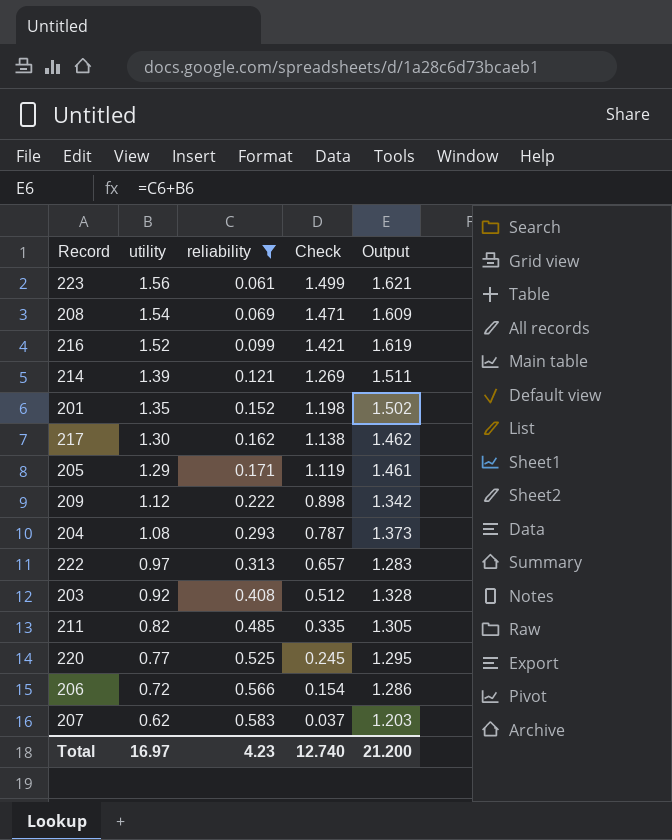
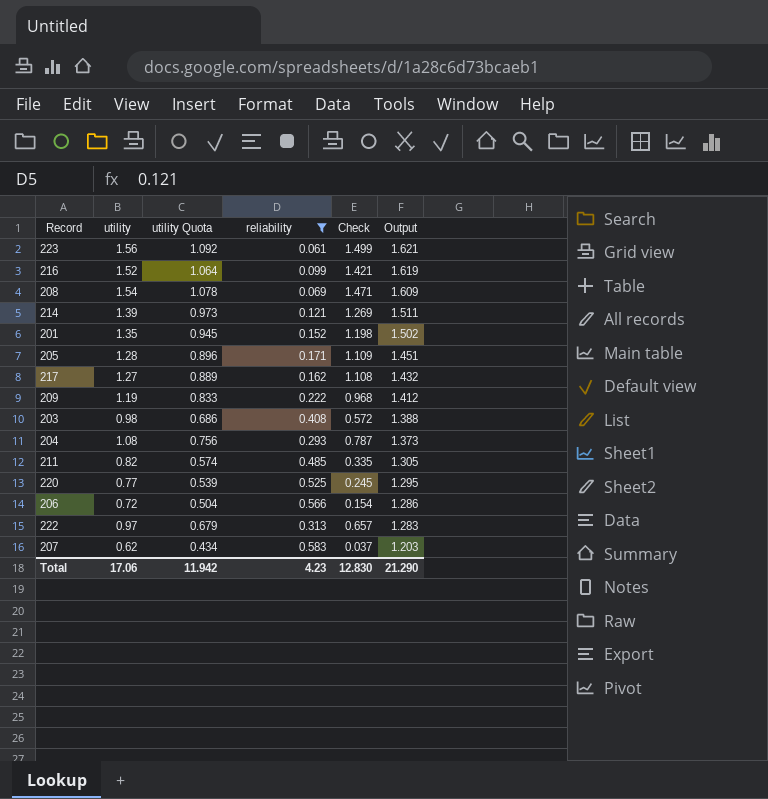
row order: utility descending -> Output descending
column utility Quota | formula: none -> [utility] * 0.7
205 | utility: 1.29 -> 1.28
205 | Check: 1.119 -> 1.109
205 | Output: 1.461 -> 1.451
217 | utility: 1.30 -> 1.27
217 | Check: 1.138 -> 1.108
217 | Output: 1.462 -> 1.432
209 | utility: 1.12 -> 1.19
209 | Check: 0.898 -> 0.968
209 | Output: 1.342 -> 1.412
203 | utility: 0.92 -> 0.98
203 | Check: 0.512 -> 0.572
203 | Output: 1.328 -> 1.388
Total | utility: 16.97 -> 17.06
Total | Check: 12.740 -> 12.830
Total | Output: 21.200 -> 21.290

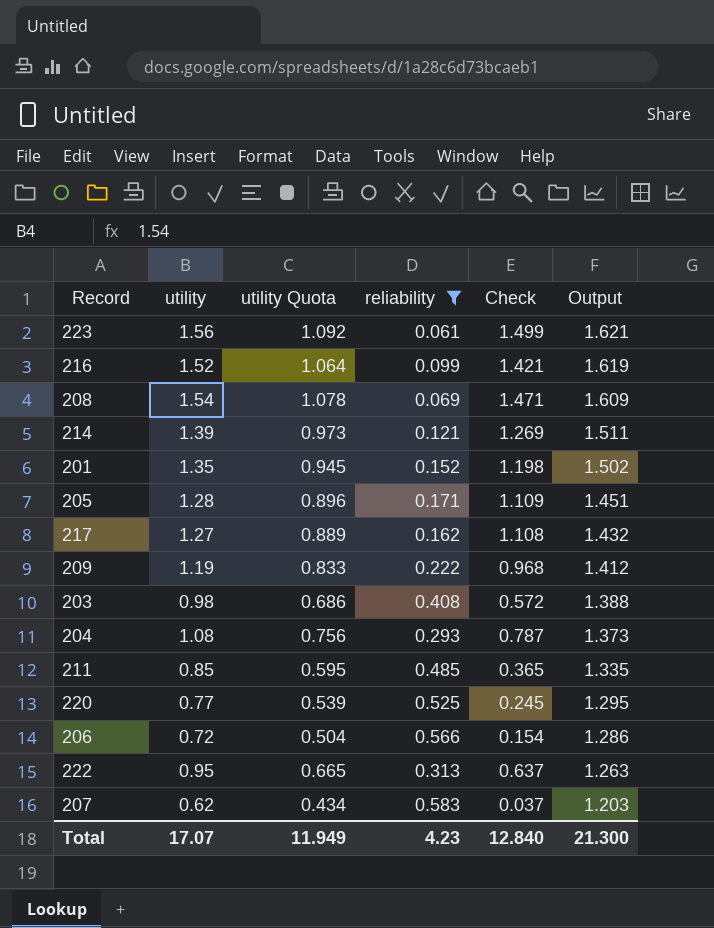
211 | utility: 0.82 -> 0.85
211 | utility Quota: 0.574 -> 0.595
211 | Check: 0.335 -> 0.365
211 | Output: 1.305 -> 1.335
222 | utility: 0.97 -> 0.95
222 | utility Quota: 0.679 -> 0.665
222 | Check: 0.657 -> 0.637
222 | Output: 1.283 -> 1.263
Total | utility: 17.06 -> 17.07
Total | utility Quota: 11.942 -> 11.949
Total | Check: 12.830 -> 12.840
Total | Output: 21.290 -> 21.300

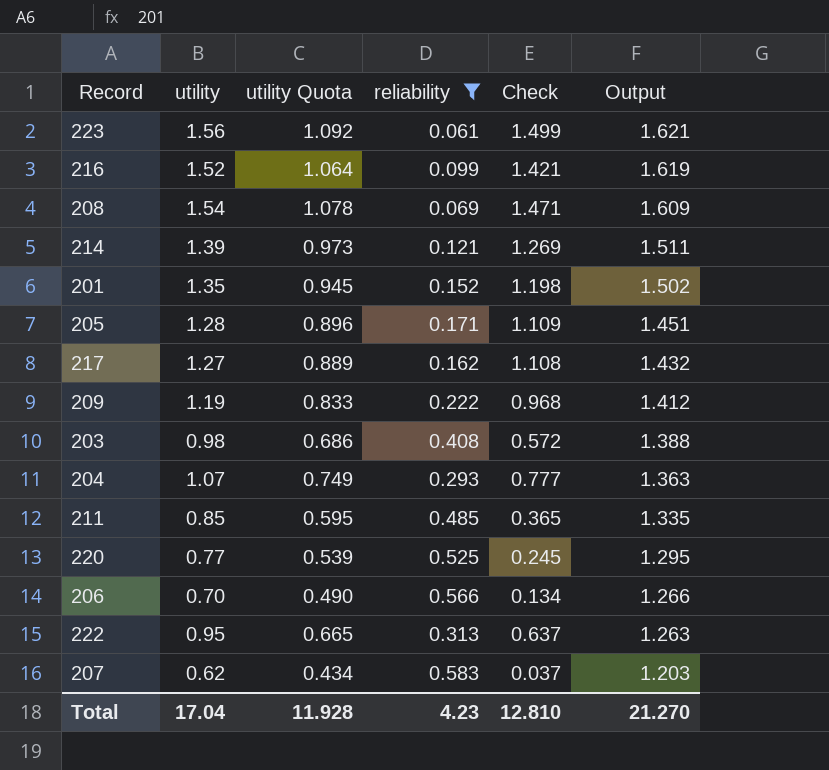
204 | utility: 1.08 -> 1.07
204 | utility Quota: 0.756 -> 0.749
204 | Check: 0.787 -> 0.777
204 | Output: 1.373 -> 1.363
206 | utility: 0.72 -> 0.70
206 | utility Quota: 0.504 -> 0.490
206 | Check: 0.154 -> 0.134
206 | Output: 1.286 -> 1.266
Total | utility: 17.07 -> 17.04
Total | utility Quota: 11.949 -> 11.928
Total | Check: 12.840 -> 12.810
Total | Output: 21.300 -> 21.270

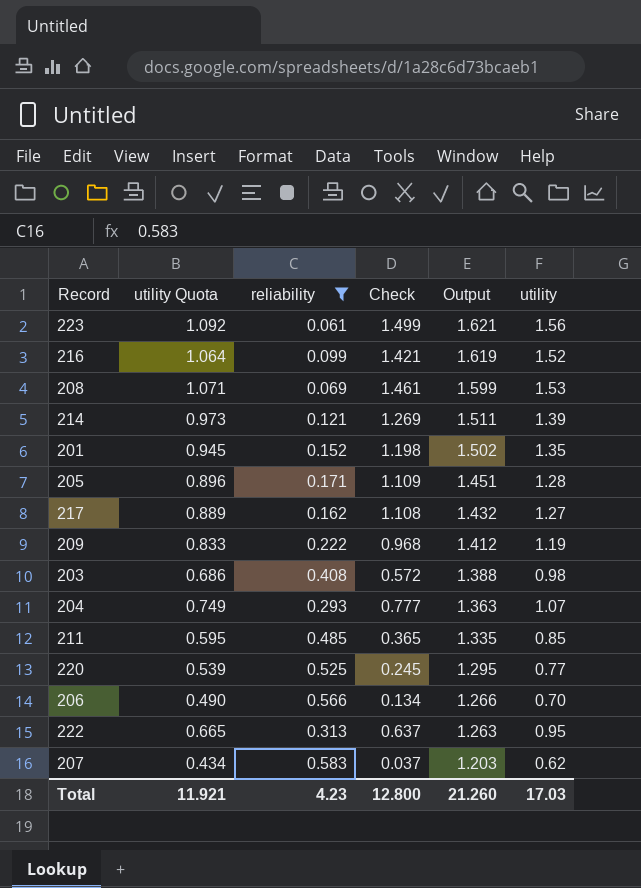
column utility | position: 2 -> 6
208 | utility Quota: 1.078 -> 1.071
208 | Check: 1.471 -> 1.461
208 | Output: 1.609 -> 1.599
208 | utility: 1.54 -> 1.53
Total | utility Quota: 11.928 -> 11.921
Total | Check: 12.810 -> 12.800
Total | Output: 21.270 -> 21.260
Total | utility: 17.04 -> 17.03

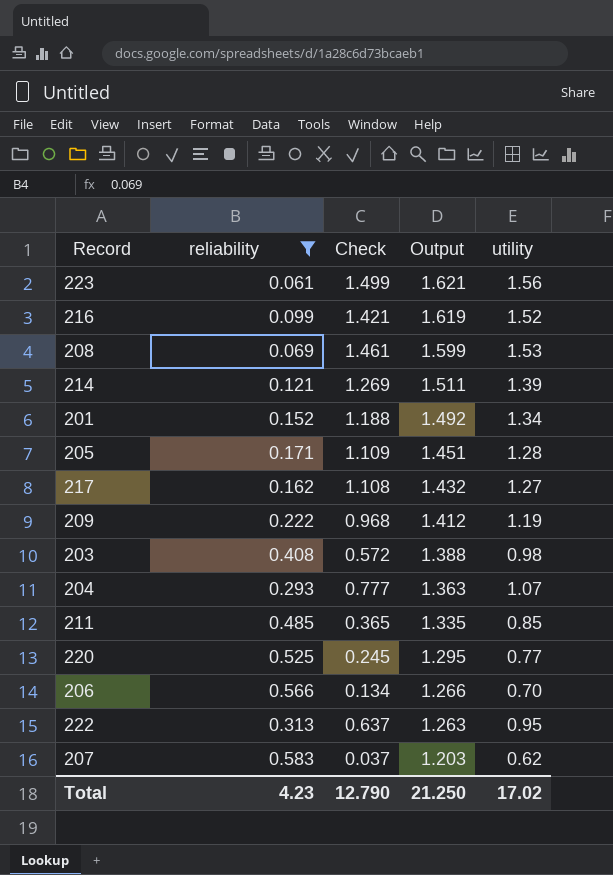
column utility Quota | formula: [utility] * 0.7 -> none
201 | Check: 1.198 -> 1.188
201 | Output: 1.502 -> 1.492
201 | utility: 1.35 -> 1.34
Total | Check: 12.800 -> 12.790
Total | Output: 21.260 -> 21.250
Total | utility: 17.03 -> 17.02

